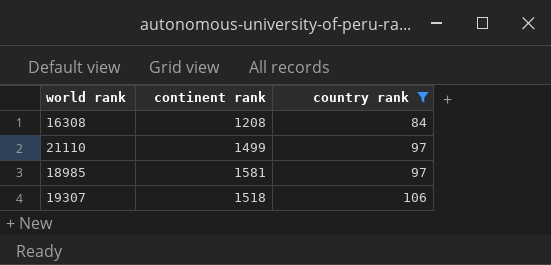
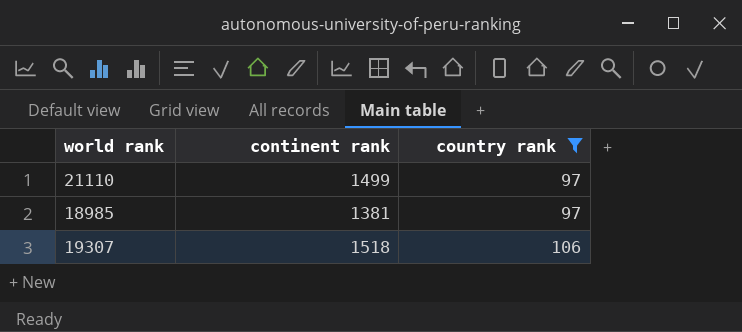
row 16308: 1208 | 84 -> none
18985 | continent rank: 1581 -> 1381

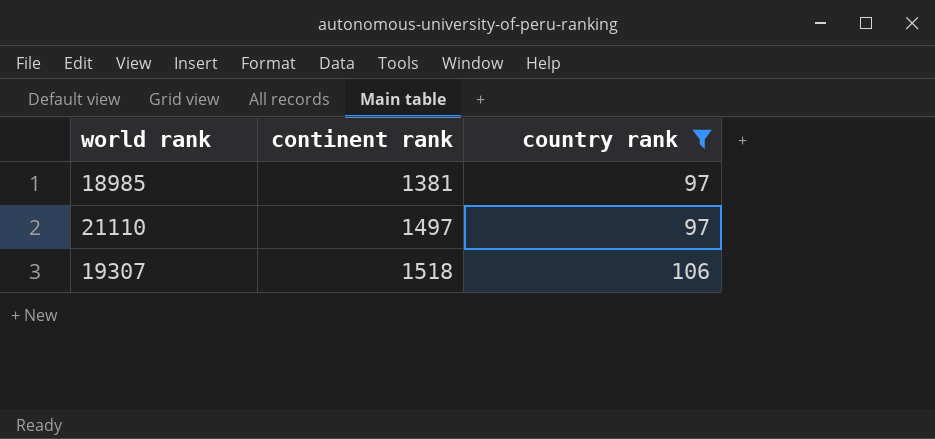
row order: country rank ascending -> continent rank ascending
21110 | continent rank: 1499 -> 1497

